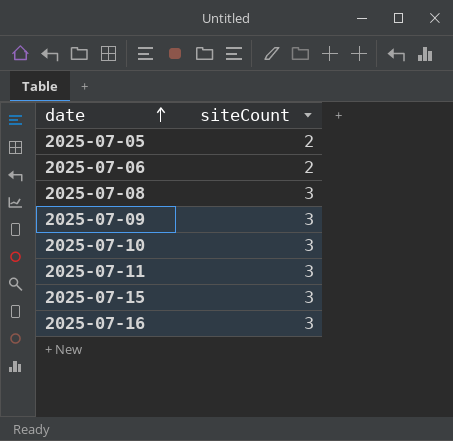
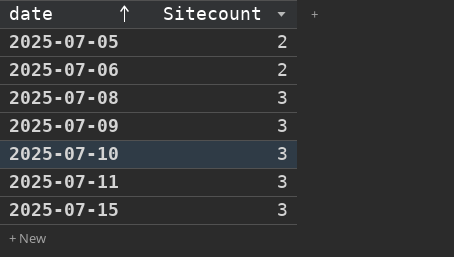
column name: siteCount -> Sitecount
row 2025-07-16: 3 -> none

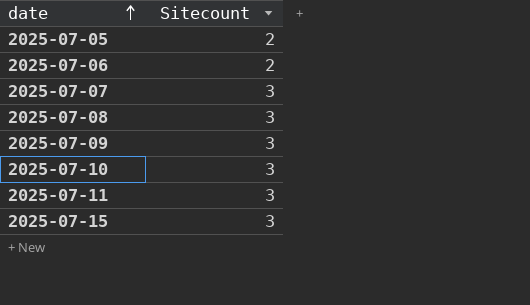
row 2025-07-07: none -> 3

